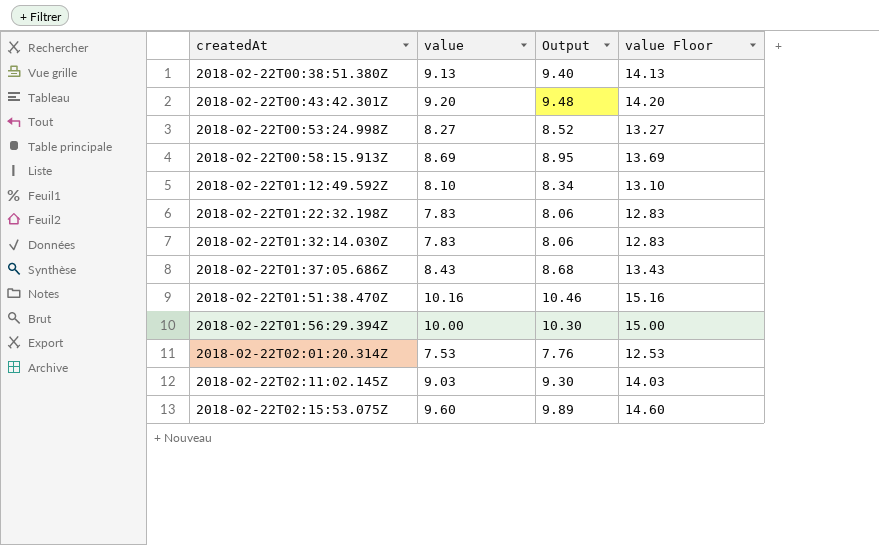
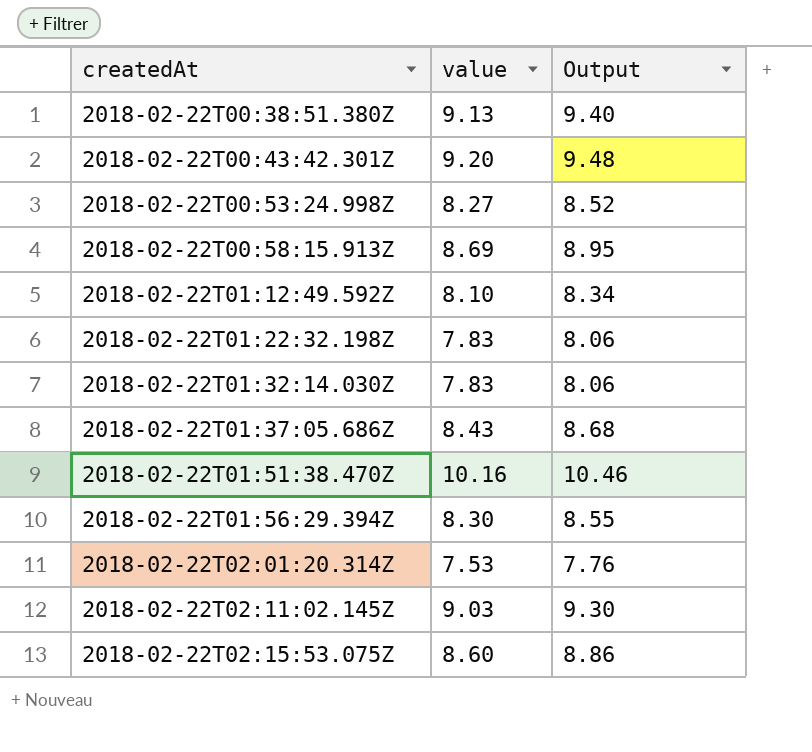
column value Floor | formula: [value] + 5 -> none
2018-02-22T01:56:29.394Z | value: 10.00 -> 8.30
2018-02-22T01:56:29.394Z | Output: 10.30 -> 8.55
2018-02-22T02:15:53.075Z | value: 9.60 -> 8.60
2018-02-22T02:15:53.075Z | Output: 9.89 -> 8.86

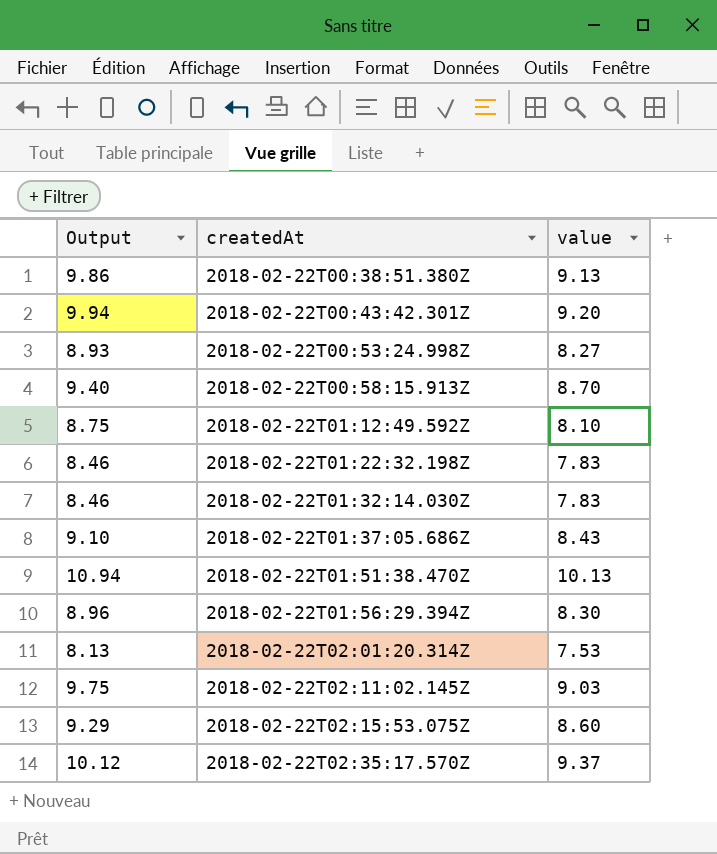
column Output | formula: [value] * 1.03 -> [value] * 1.08
column Output | position: 3 -> 1
2018-02-22T00:58:15.913Z | value: 8.69 -> 8.70
2018-02-22T01:51:38.470Z | value: 10.16 -> 10.13
row 2018-02-22T02:35:17.570Z: none -> 10.12 | 9.37

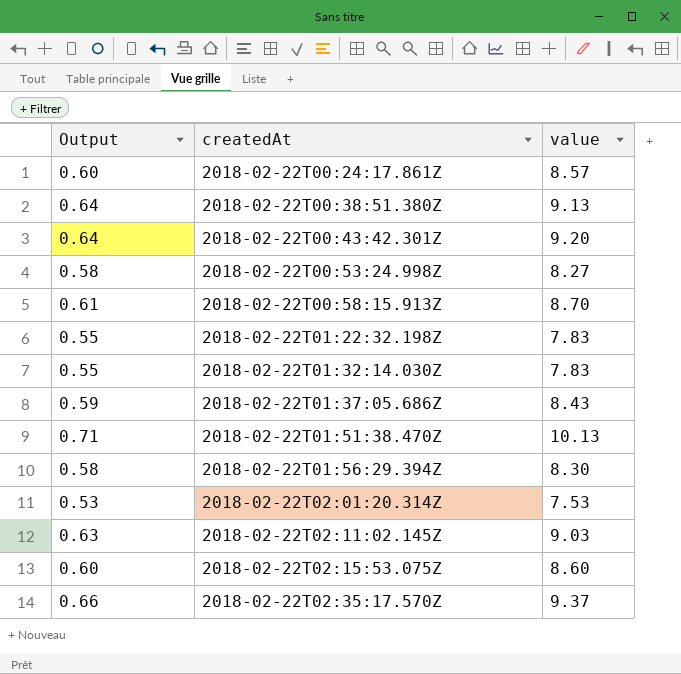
column Output | formula: [value] * 1.08 -> [value] * 0.07
row 2018-02-22T01:12:49.592Z: 8.75 | 8.10 -> none
row 2018-02-22T00:24:17.861Z: none -> 0.60 | 8.57

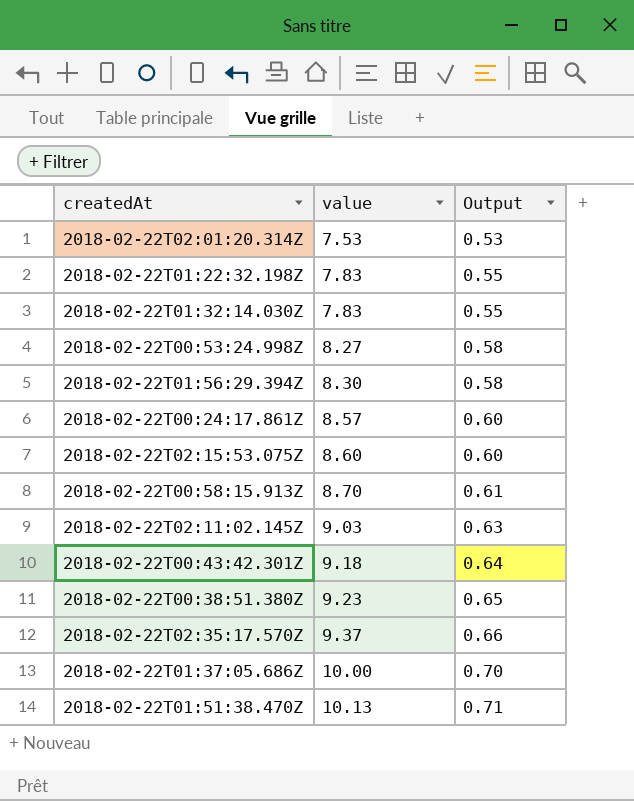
row order: createdAt ascending -> value ascending
column Output | position: 1 -> 3
2018-02-22T00:43:42.301Z | value: 9.20 -> 9.18
2018-02-22T00:38:51.380Z | value: 9.13 -> 9.23
2018-02-22T00:38:51.380Z | Output: 0.64 -> 0.65
2018-02-22T01:37:05.686Z | value: 8.43 -> 10.00
2018-02-22T01:37:05.686Z | Output: 0.59 -> 0.70

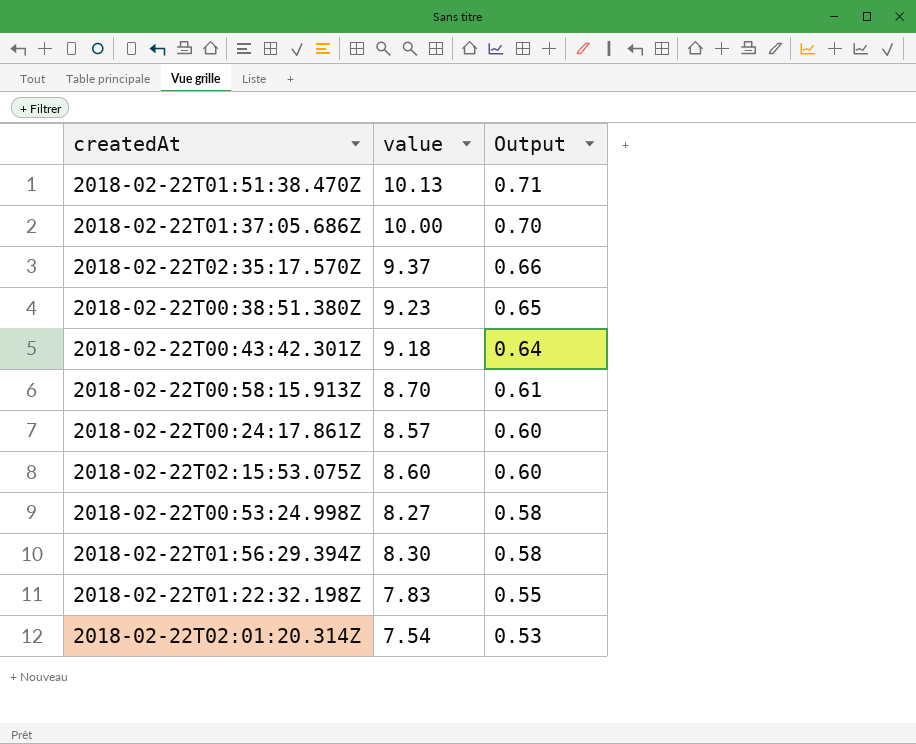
row order: value ascending -> Output descending
row 2018-02-22T01:32:14.030Z: 7.83 | 0.55 -> none
row 2018-02-22T02:11:02.145Z: 9.03 | 0.63 -> none
2018-02-22T02:01:20.314Z | value: 7.53 -> 7.54

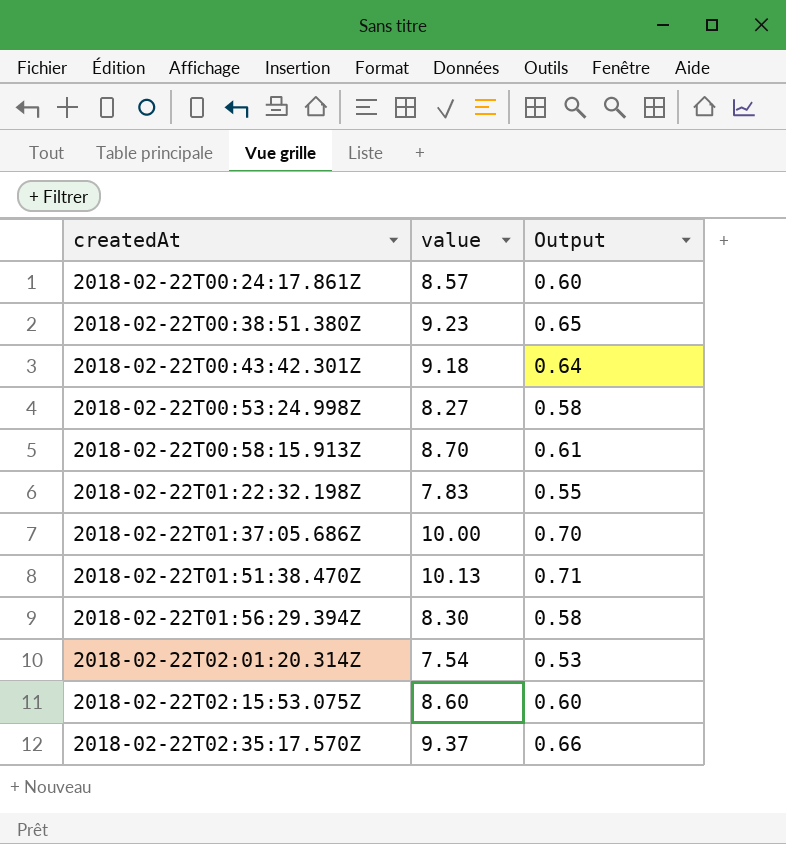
row order: Output descending -> createdAt ascending

